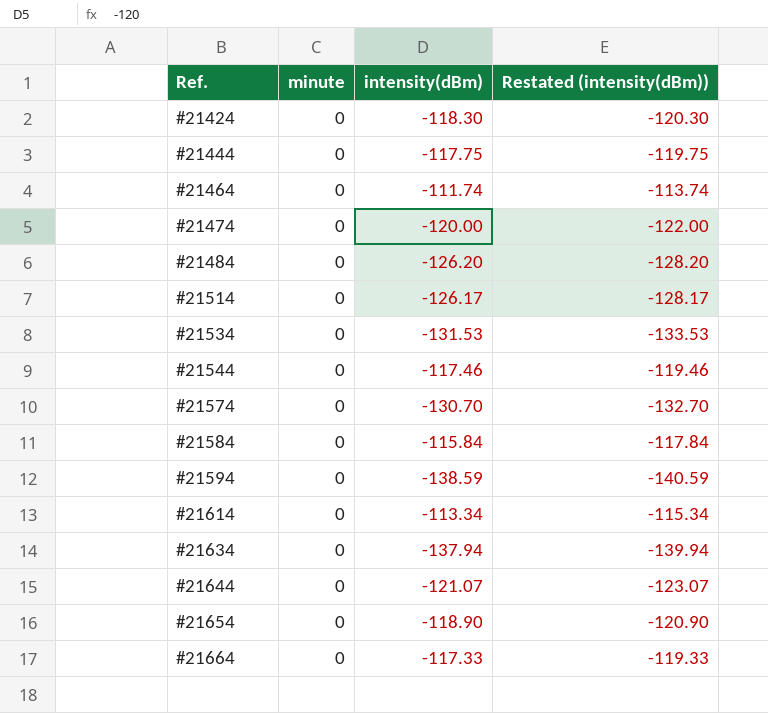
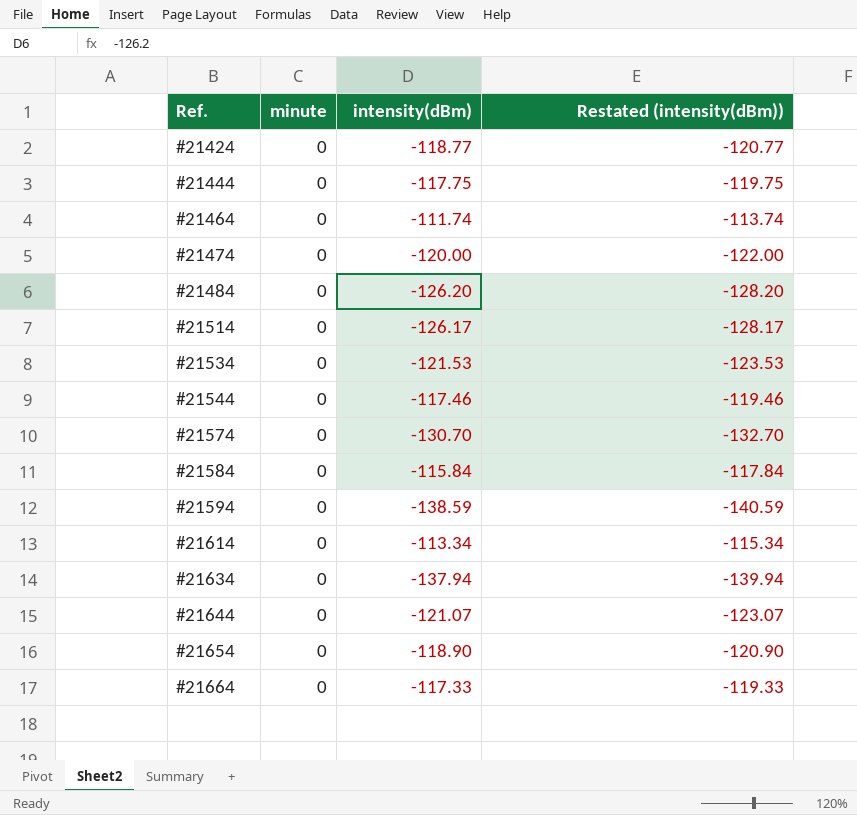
#21424 | intensity(dBm): -118.30 -> -118.77
#21424 | Restated (intensity(dBm)): -120.30 -> -120.77
#21534 | intensity(dBm): -131.53 -> -121.53
#21534 | Restated (intensity(dBm)): -133.53 -> -123.53

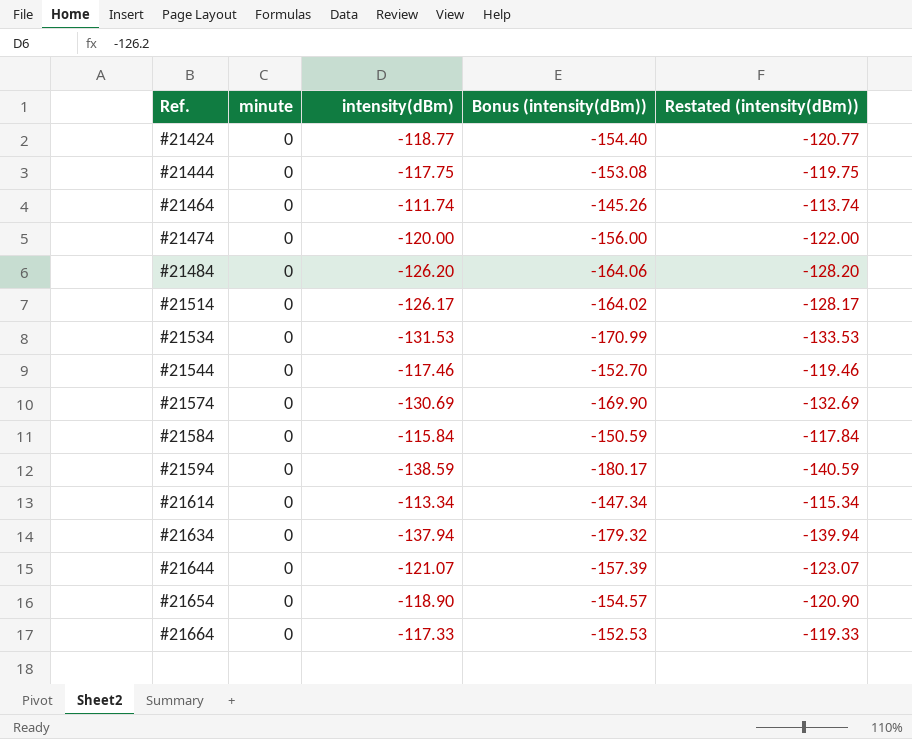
column Bonus (intensity(dBm)) | formula: none -> [intensity(dBm)] * 1.3
#21534 | intensity(dBm): -121.53 -> -131.53
#21534 | Restated (intensity(dBm)): -123.53 -> -133.53
#21574 | intensity(dBm): -130.70 -> -130.69
#21574 | Restated (intensity(dBm)): -132.70 -> -132.69

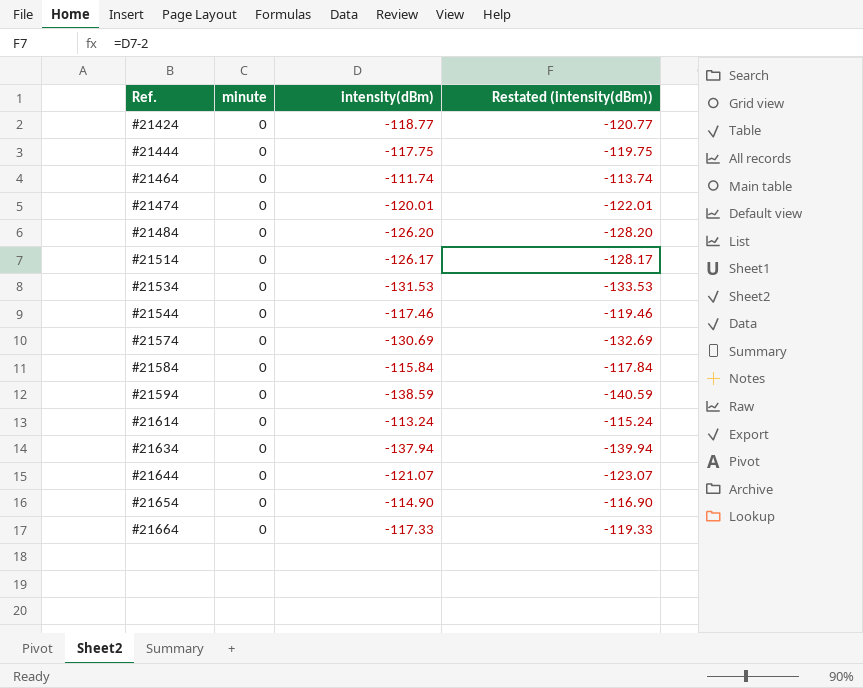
column Bonus (intensity(dBm)) | formula: [intensity(dBm)] * 1.3 -> none
#21474 | intensity(dBm): -120.00 -> -120.01
#21474 | Restated (intensity(dBm)): -122.00 -> -122.01
#21614 | intensity(dBm): -113.34 -> -113.24
#21614 | Restated (intensity(dBm)): -115.34 -> -115.24
#21654 | intensity(dBm): -118.90 -> -114.90
#21654 | Restated (intensity(dBm)): -120.90 -> -116.90

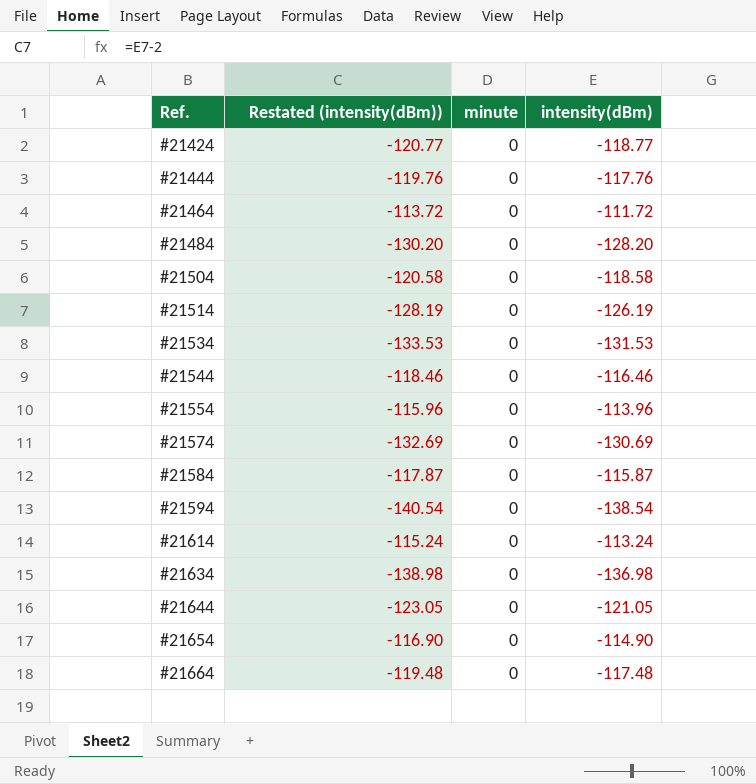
column Restated (intensity(dBm)) | position: 4 -> 2
row #21474: 0 | -120.01 | -122.01 -> none
#21444 | Restated (intensity(dBm)): -119.75 -> -119.76
#21444 | intensity(dBm): -117.75 -> -117.76
#21464 | Restated (intensity(dBm)): -113.74 -> -113.72
#21464 | intensity(dBm): -111.74 -> -111.72
#21484 | Restated (intensity(dBm)): -128.20 -> -130.20
#21484 | intensity(dBm): -126.20 -> -128.20
row #21504: none -> -120.58 | 0 | -118.58
#21514 | Restated (intensity(dBm)): -128.17 -> -128.19
#21514 | intensity(dBm): -126.17 -> -126.19
#21544 | Restated (intensity(dBm)): -119.46 -> -118.46
#21544 | intensity(dBm): -117.46 -> -116.46
row #21554: none -> -115.96 | 0 | -113.96
#21584 | Restated (intensity(dBm)): -117.84 -> -117.87
#21584 | intensity(dBm): -115.84 -> -115.87
#21594 | Restated (intensity(dBm)): -140.59 -> -140.54
#21594 | intensity(dBm): -138.59 -> -138.54
#21634 | Restated (intensity(dBm)): -139.94 -> -138.98
#21634 | intensity(dBm): -137.94 -> -136.98
#21644 | Restated (intensity(dBm)): -123.07 -> -123.05
#21644 | intensity(dBm): -121.07 -> -121.05
#21664 | Restated (intensity(dBm)): -119.33 -> -119.48
#21664 | intensity(dBm): -117.33 -> -117.48

